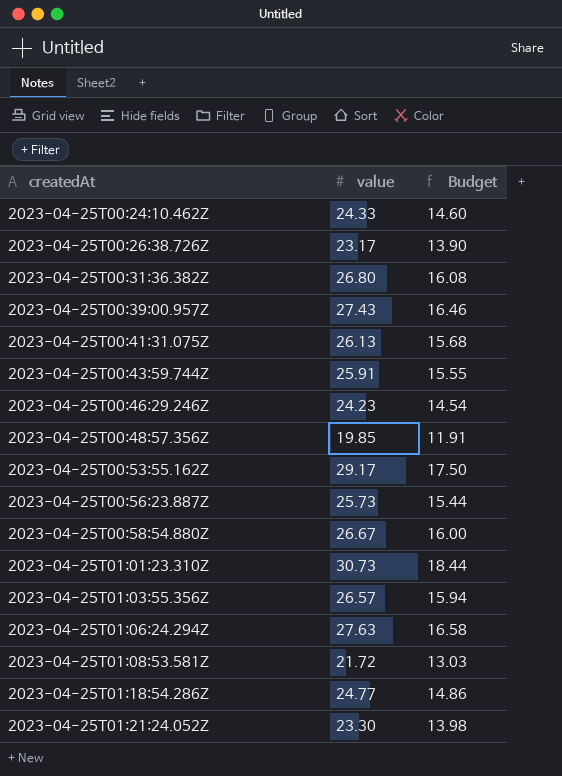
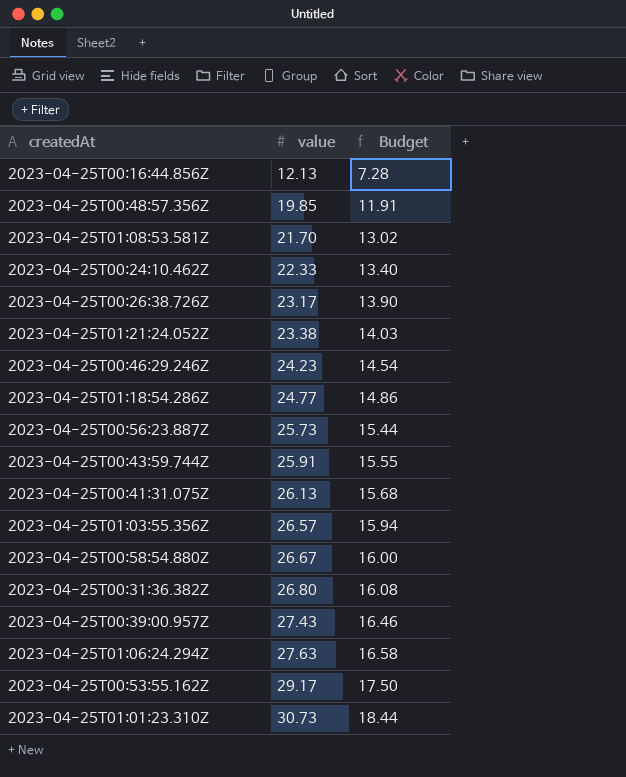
row order: createdAt ascending -> value ascending
row 2023-04-25T00:16:44.856Z: none -> 12.13 | 7.28
2023-04-25T01:08:53.581Z | value: 21.72 -> 21.70
2023-04-25T01:08:53.581Z | Budget: 13.03 -> 13.02
2023-04-25T00:24:10.462Z | value: 24.33 -> 22.33
2023-04-25T00:24:10.462Z | Budget: 14.60 -> 13.40
2023-04-25T01:21:24.052Z | value: 23.30 -> 23.38
2023-04-25T01:21:24.052Z | Budget: 13.98 -> 14.03

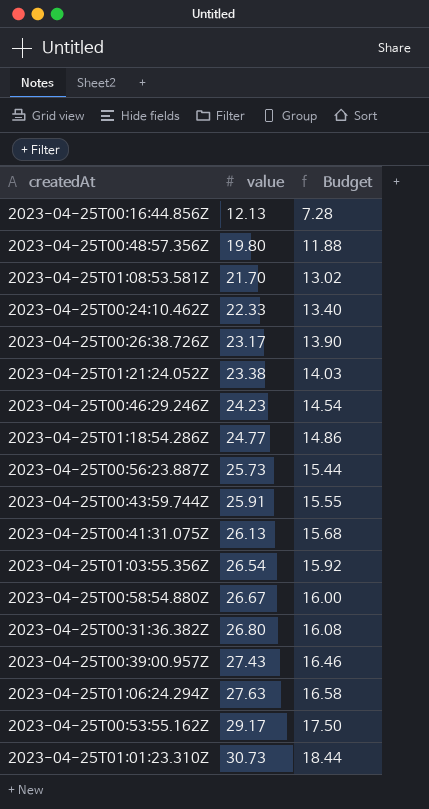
2023-04-25T00:48:57.356Z | value: 19.85 -> 19.80
2023-04-25T00:48:57.356Z | Budget: 11.91 -> 11.88
2023-04-25T01:03:55.356Z | value: 26.57 -> 26.54
2023-04-25T01:03:55.356Z | Budget: 15.94 -> 15.92

